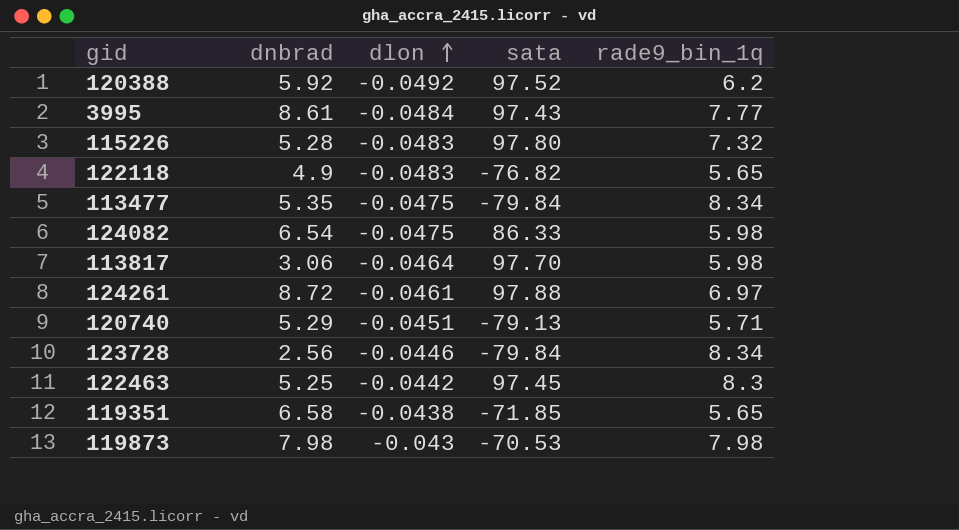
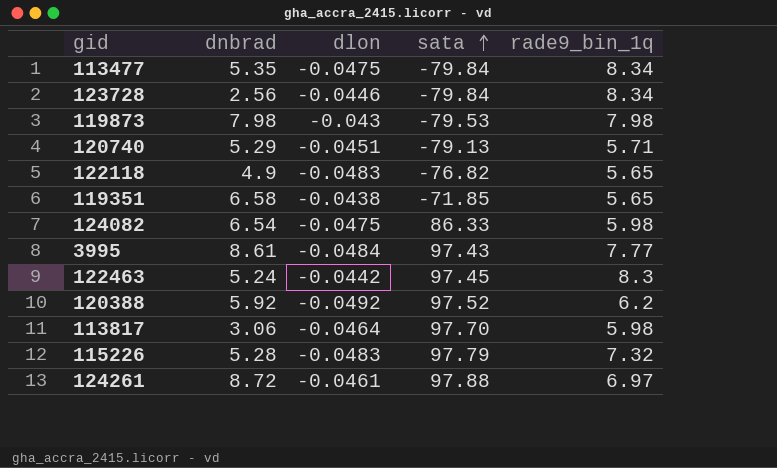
row order: dlon ascending -> sata ascending
119873 | sata: -70.53 -> -79.53
122463 | dnbrad: 5.25 -> 5.24
115226 | sata: 97.80 -> 97.79

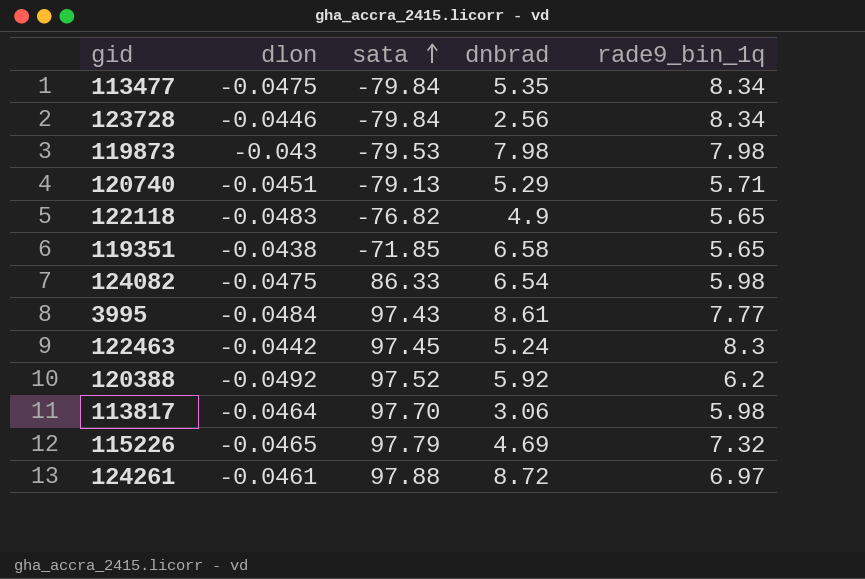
column dnbrad | position: 2 -> 4
115226 | dlon: -0.0483 -> -0.0465
115226 | dnbrad: 5.28 -> 4.69

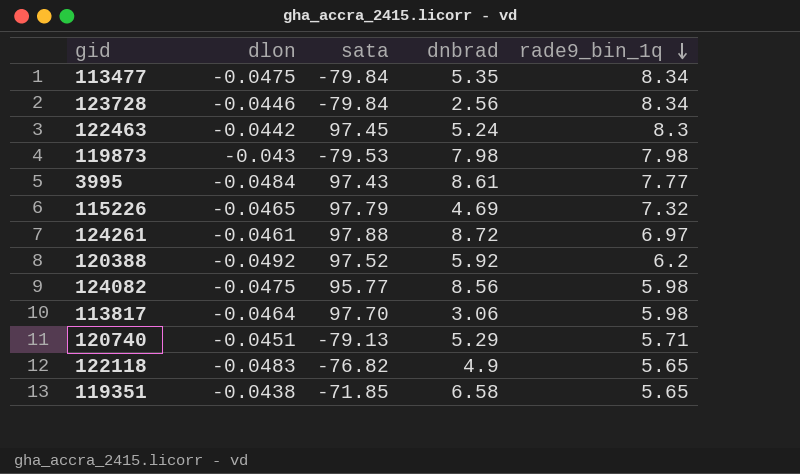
row order: sata ascending -> rade9_bin_1q descending
124082 | sata: 86.33 -> 95.77
124082 | dnbrad: 6.54 -> 8.56

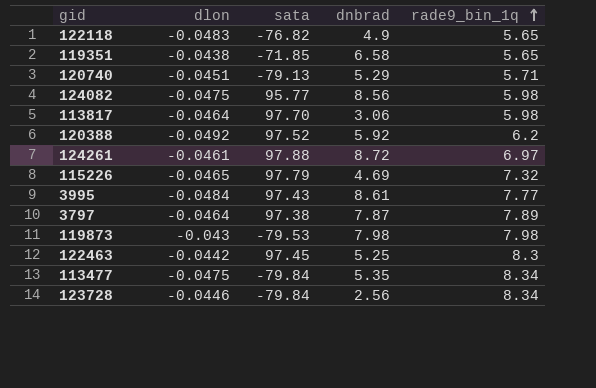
row order: rade9_bin_1q descending -> rade9_bin_1q ascending
row 3797: none -> -0.0464 | 97.38 | 7.87 | 7.89
122463 | dnbrad: 5.24 -> 5.25

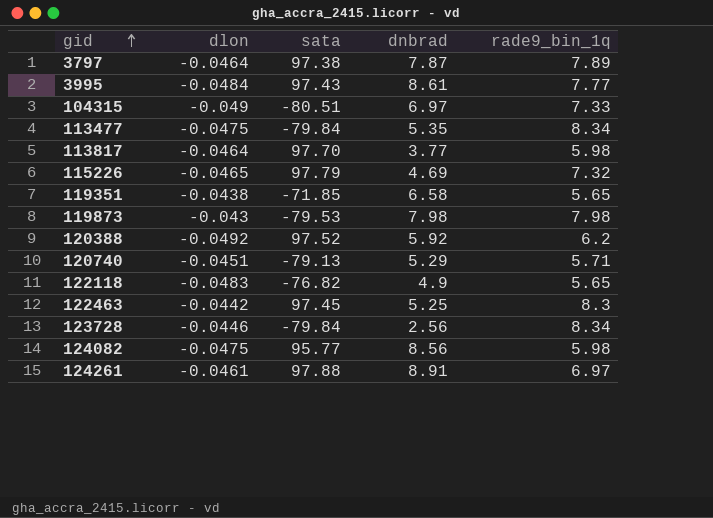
row order: rade9_bin_1q ascending -> gid ascending
row 104315: none -> -0.049 | -80.51 | 6.97 | 7.33
113817 | dnbrad: 3.06 -> 3.77
124261 | dnbrad: 8.72 -> 8.91

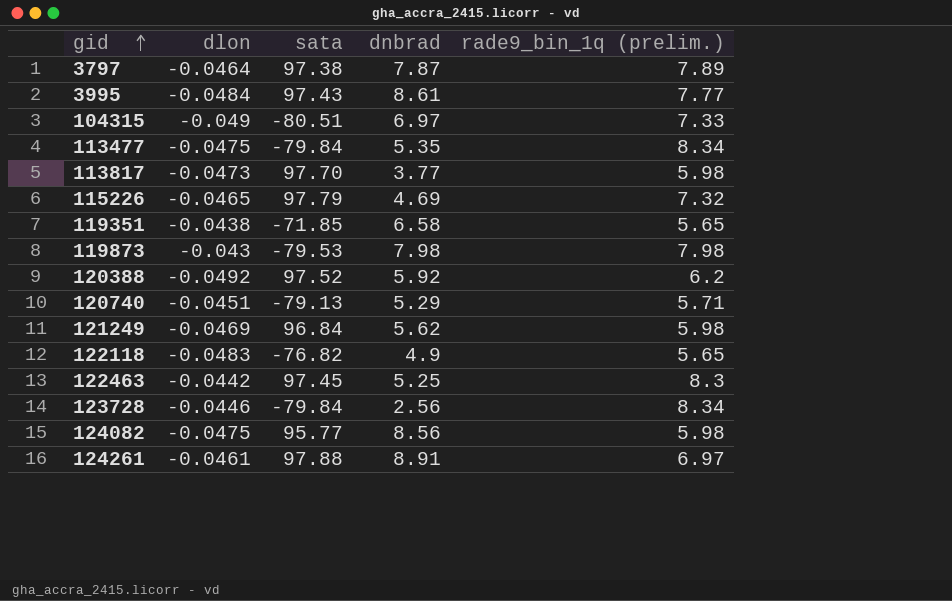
column name: rade9_bin_1q -> rade9_bin_1q (prelim.)
113817 | dlon: -0.0464 -> -0.0473
row 121249: none -> -0.0469 | 96.84 | 5.62 | 5.98

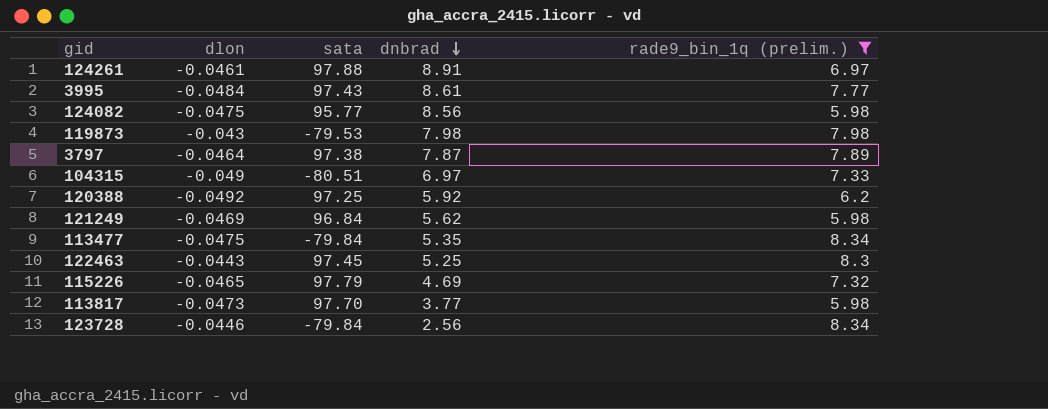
filter: none -> rade9_bin_1q (prelim.) >= 5.98
row order: gid ascending -> dnbrad descending
120388 | sata: 97.52 -> 97.25
122463 | dlon: -0.0442 -> -0.0443

